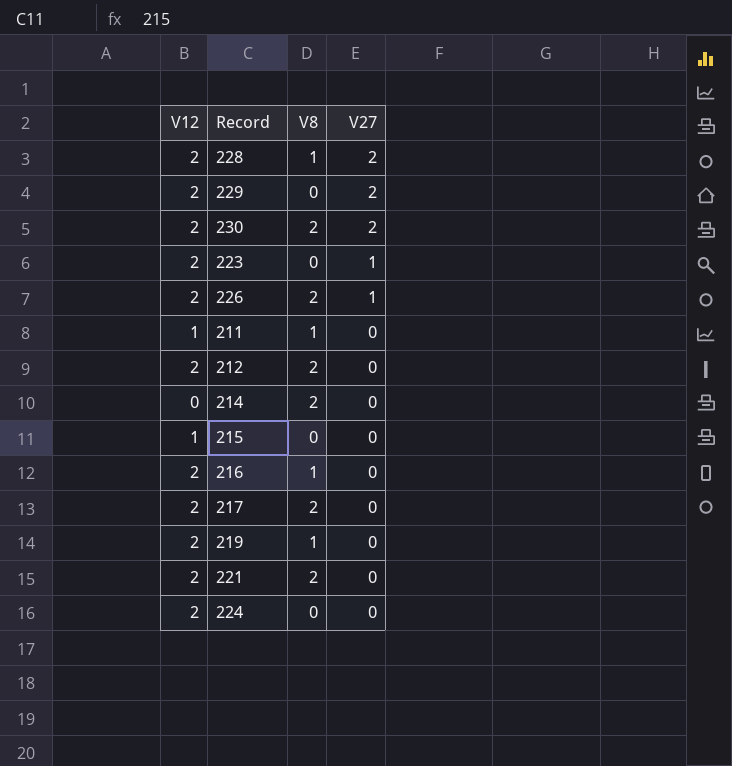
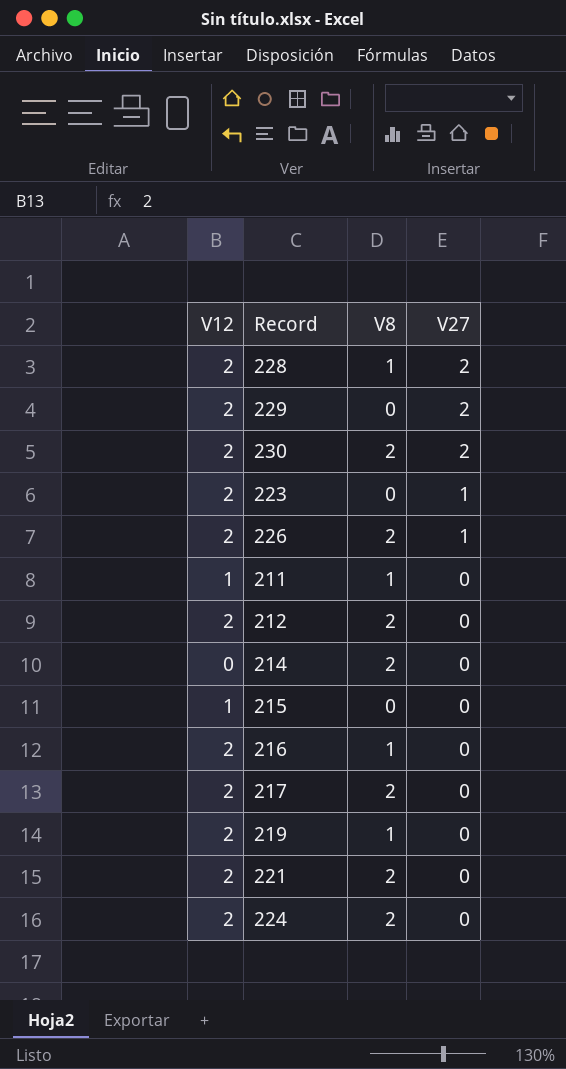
224 | V8: 0 -> 2

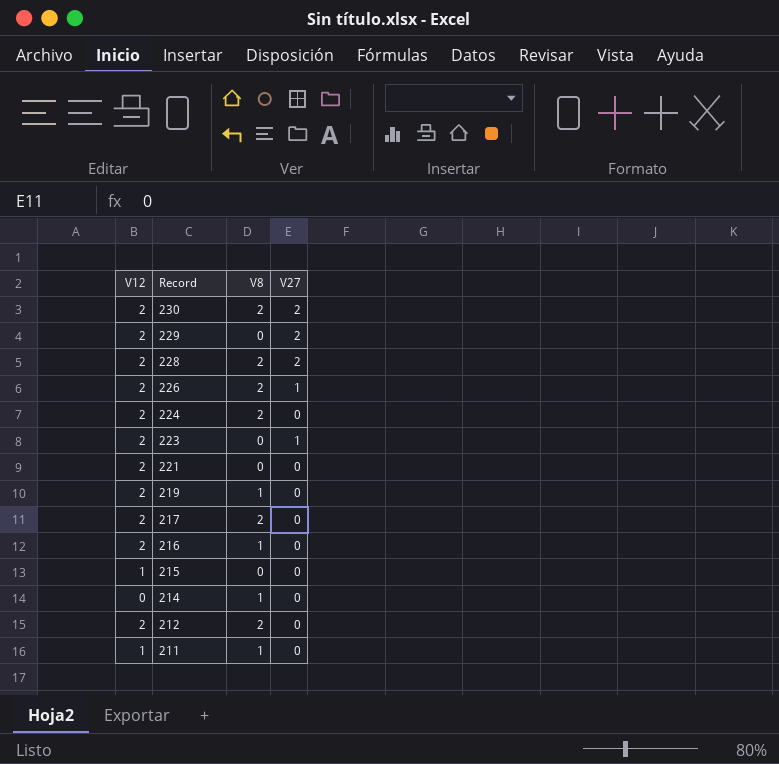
row order: V27 descending -> Record descending
228 | V8: 1 -> 2
221 | V8: 2 -> 0
214 | V8: 2 -> 1

